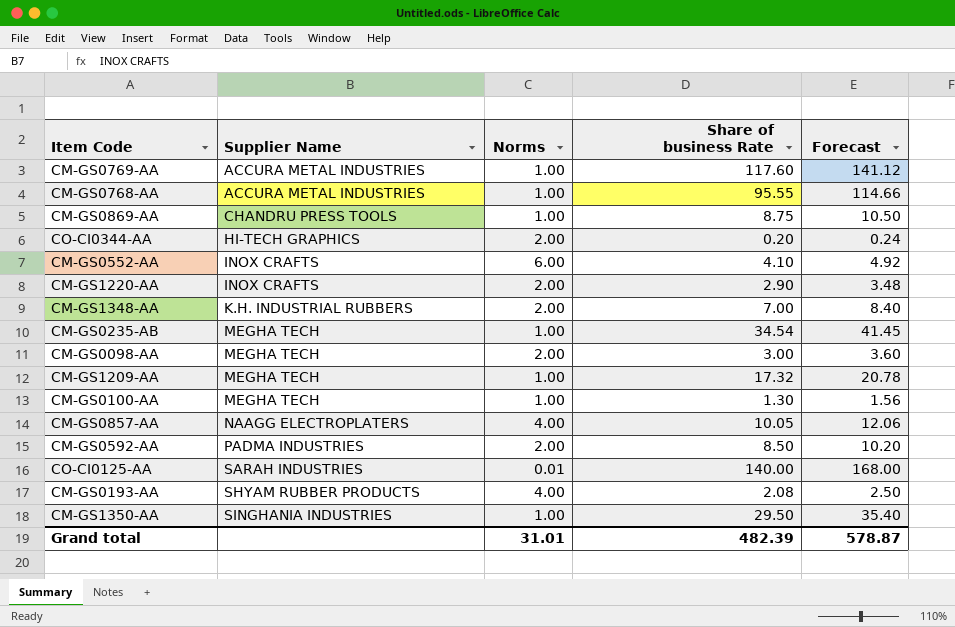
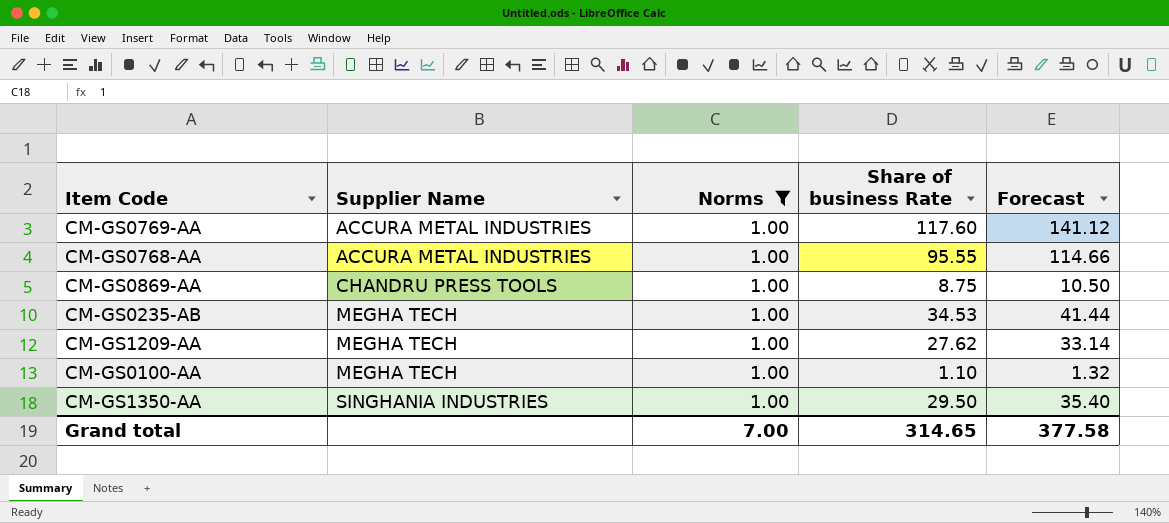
filter: none -> Norms = 1.00
CM-GS0235-AB | Share of business Rate: 34.54 -> 34.53
CM-GS0235-AB | Forecast: 41.45 -> 41.44
CM-GS1209-AA | Share of business Rate: 17.32 -> 27.62
CM-GS1209-AA | Forecast: 20.78 -> 33.14
CM-GS0100-AA | Share of business Rate: 1.30 -> 1.10
CM-GS0100-AA | Forecast: 1.56 -> 1.32
Grand total | Norms: 31.01 -> 7.00
Grand total | Share of business Rate: 482.39 -> 314.65
Grand total | Forecast: 578.87 -> 377.58

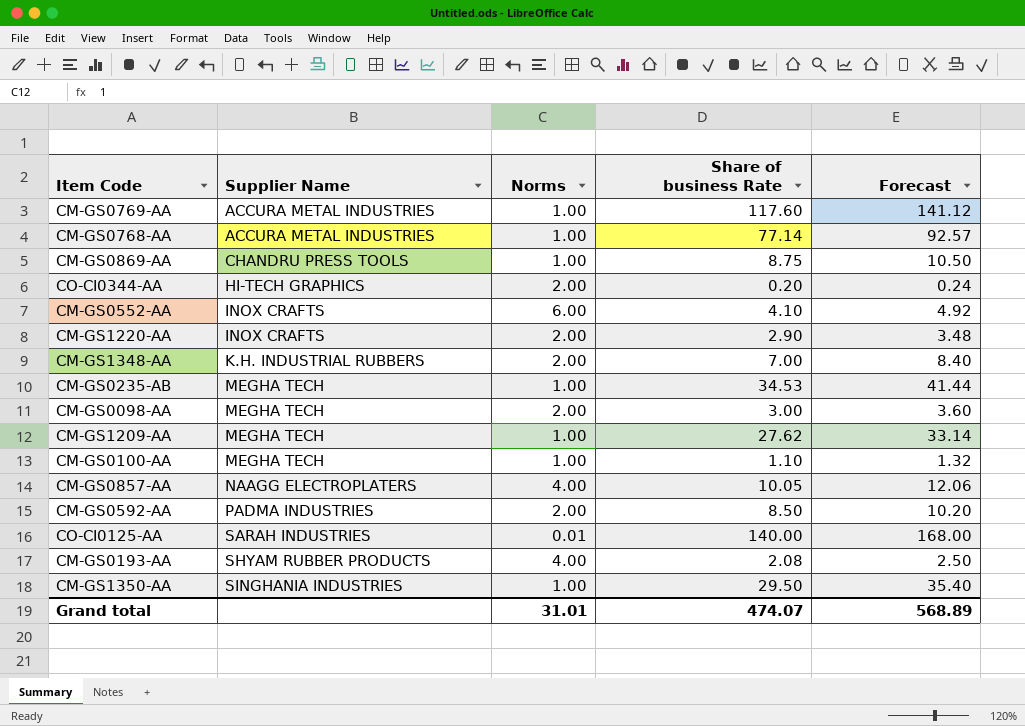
filter: Norms = 1.00 -> none
CM-GS0768-AA | Share of business Rate: 95.55 -> 77.14
CM-GS0768-AA | Forecast: 114.66 -> 92.57
Grand total | Norms: 7.00 -> 31.01
Grand total | Share of business Rate: 314.65 -> 474.07
Grand total | Forecast: 377.58 -> 568.89

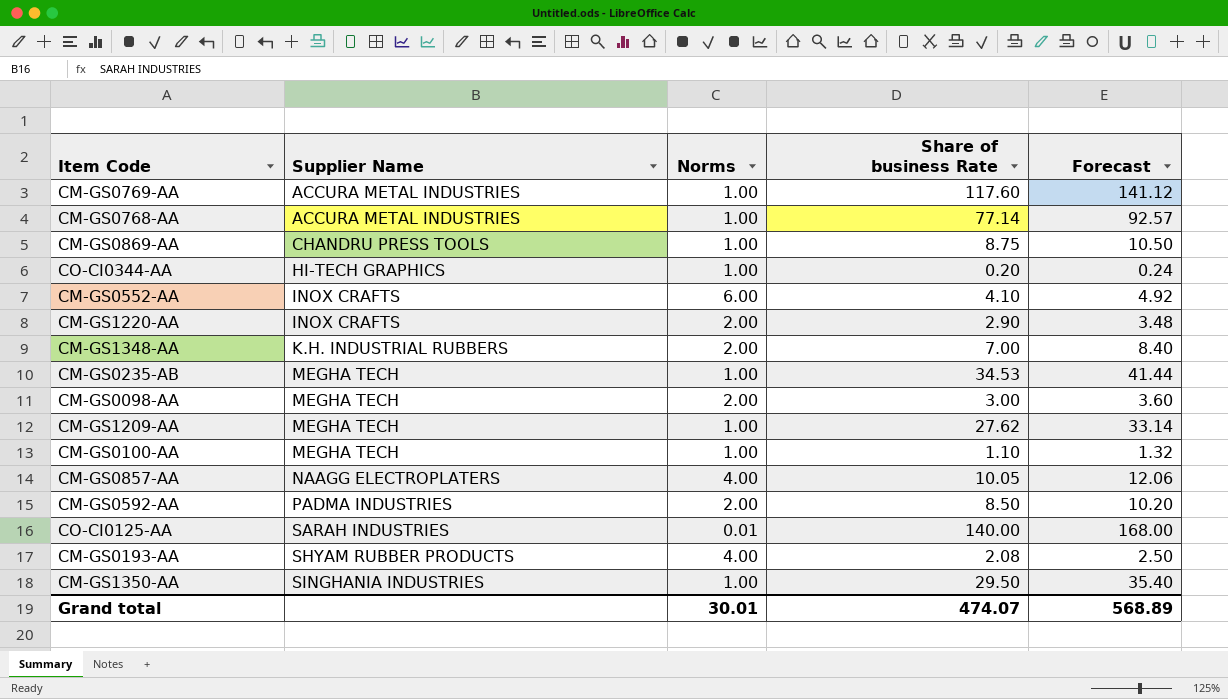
CO-CI0344-AA | Norms: 2.00 -> 1.00
Grand total | Norms: 31.01 -> 30.01

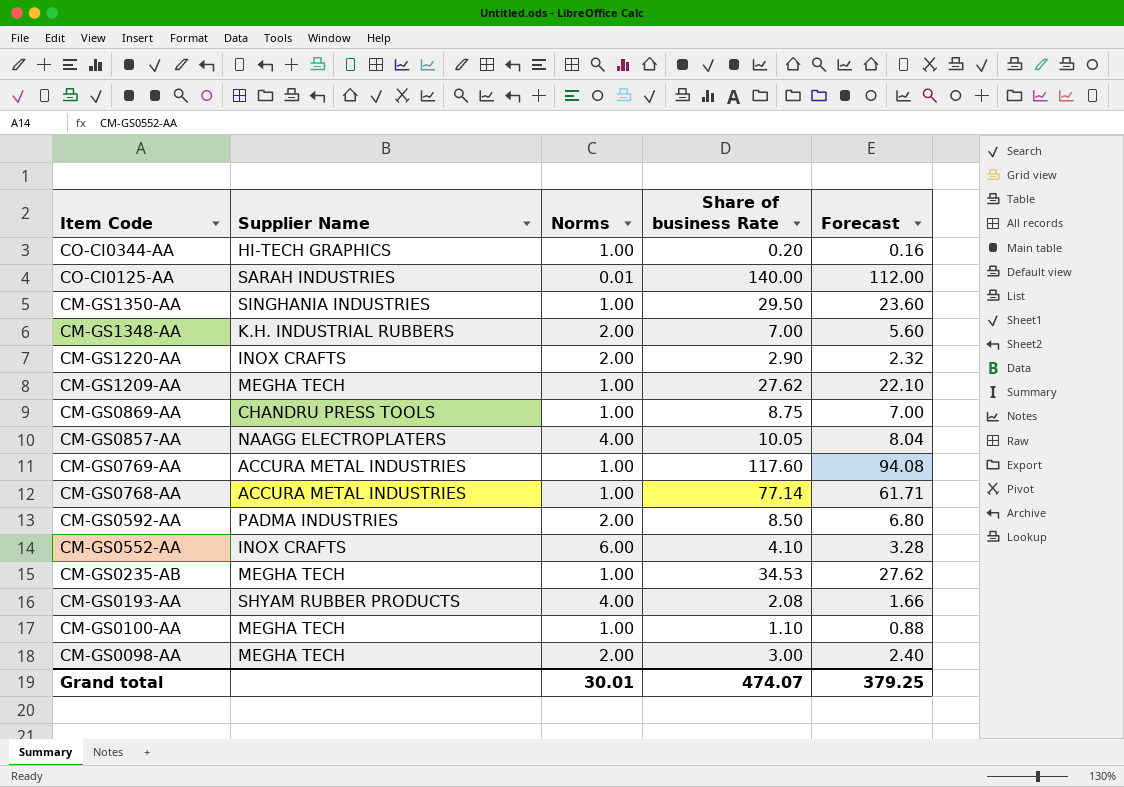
row order: Supplier Name ascending -> Item Code descending
column Forecast | formula: [Share of business Rate] * 1.2 -> [Share of business Rate] * 0.8
Grand total | Forecast: 568.89 -> 379.25

